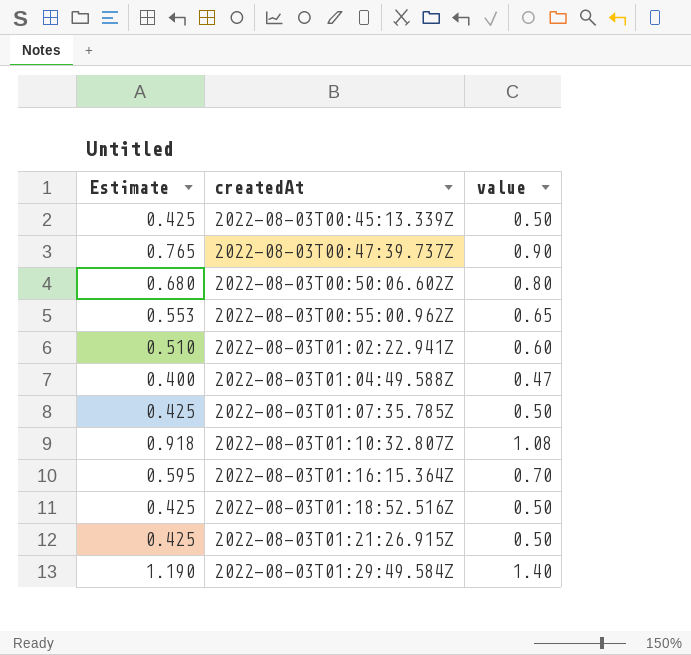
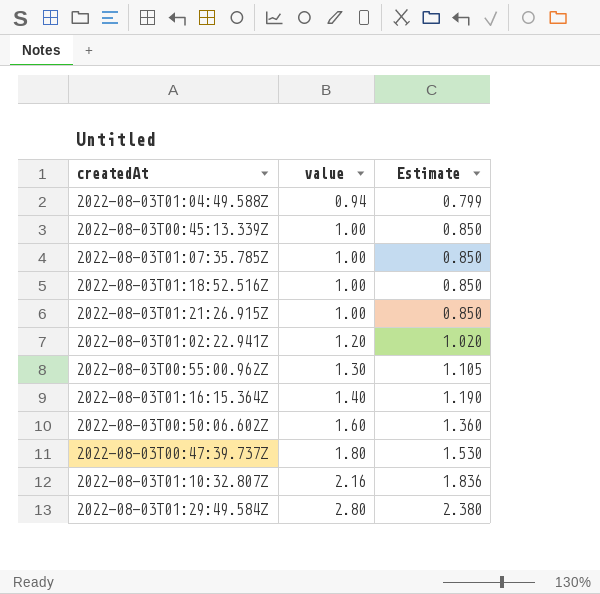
row order: createdAt ascending -> value ascending
column Estimate | position: 1 -> 3
2022-08-03T01:04:49.588Z | value: 0.47 -> 0.94
2022-08-03T01:04:49.588Z | Estimate: 0.400 -> 0.799
2022-08-03T00:45:13.339Z | value: 0.50 -> 1.00
2022-08-03T00:45:13.339Z | Estimate: 0.425 -> 0.850
2022-08-03T01:07:35.785Z | value: 0.50 -> 1.00
2022-08-03T01:07:35.785Z | Estimate: 0.425 -> 0.850
2022-08-03T01:18:52.516Z | value: 0.50 -> 1.00
2022-08-03T01:18:52.516Z | Estimate: 0.425 -> 0.850
2022-08-03T01:21:26.915Z | value: 0.50 -> 1.00
2022-08-03T01:21:26.915Z | Estimate: 0.425 -> 0.850
2022-08-03T01:02:22.941Z | value: 0.60 -> 1.20
2022-08-03T01:02:22.941Z | Estimate: 0.510 -> 1.020
2022-08-03T00:55:00.962Z | value: 0.65 -> 1.30
2022-08-03T00:55:00.962Z | Estimate: 0.553 -> 1.105
2022-08-03T01:16:15.364Z | value: 0.70 -> 1.40
2022-08-03T01:16:15.364Z | Estimate: 0.595 -> 1.190
2022-08-03T00:50:06.602Z | value: 0.80 -> 1.60
2022-08-03T00:50:06.602Z | Estimate: 0.680 -> 1.360
2022-08-03T00:47:39.737Z | value: 0.90 -> 1.80
2022-08-03T00:47:39.737Z | Estimate: 0.765 -> 1.530
2022-08-03T01:10:32.807Z | value: 1.08 -> 2.16
2022-08-03T01:10:32.807Z | Estimate: 0.918 -> 1.836
2022-08-03T01:29:49.584Z | value: 1.40 -> 2.80
2022-08-03T01:29:49.584Z | Estimate: 1.190 -> 2.380

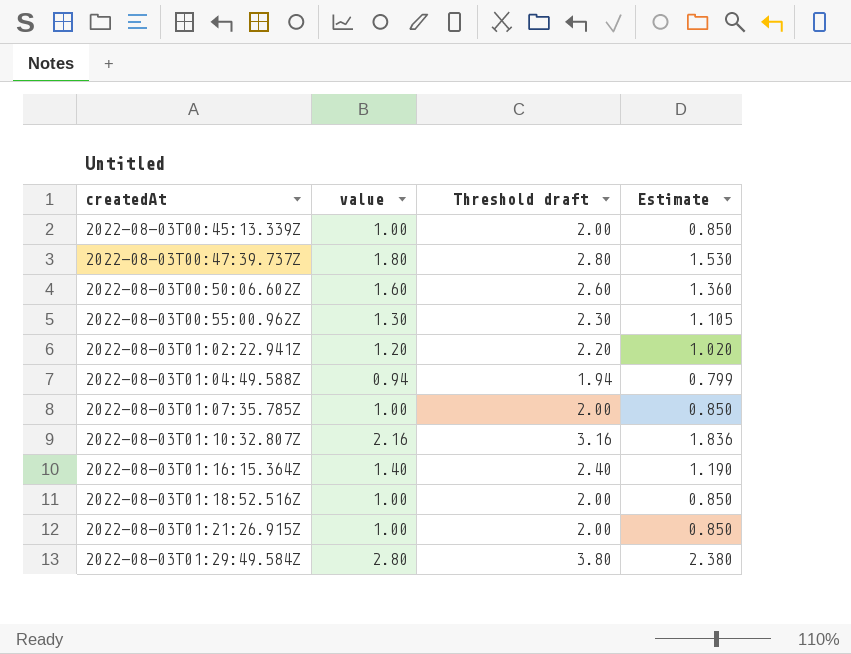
row order: value ascending -> createdAt ascending
column Threshold draft | formula: none -> [value] + 1

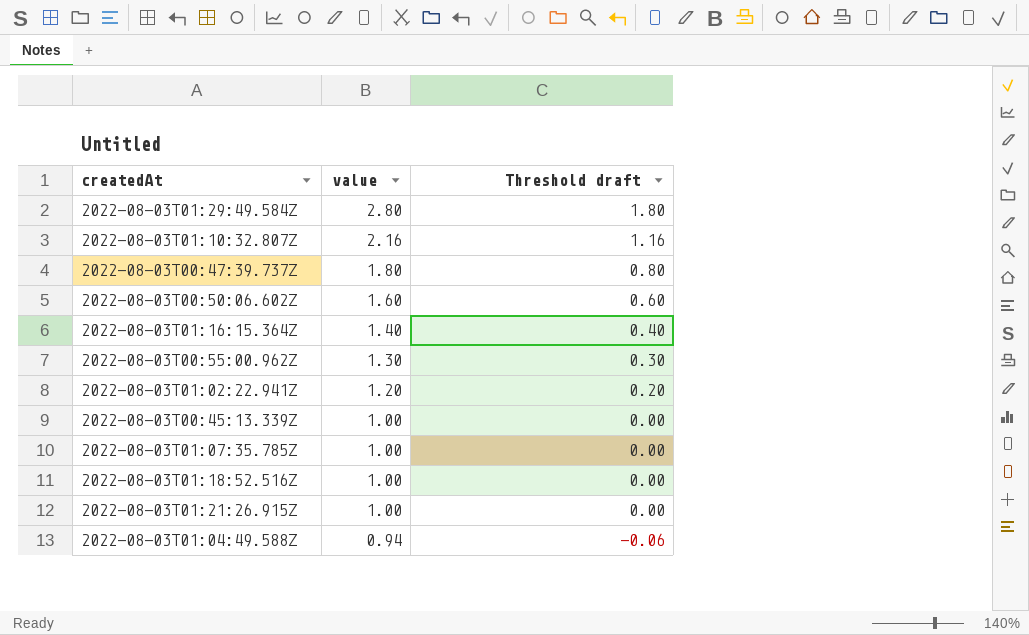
row order: createdAt ascending -> value descending
column Estimate | formula: [value] * 0.85 -> none
column Threshold draft | formula: [value] + 1 -> [value] - 1

